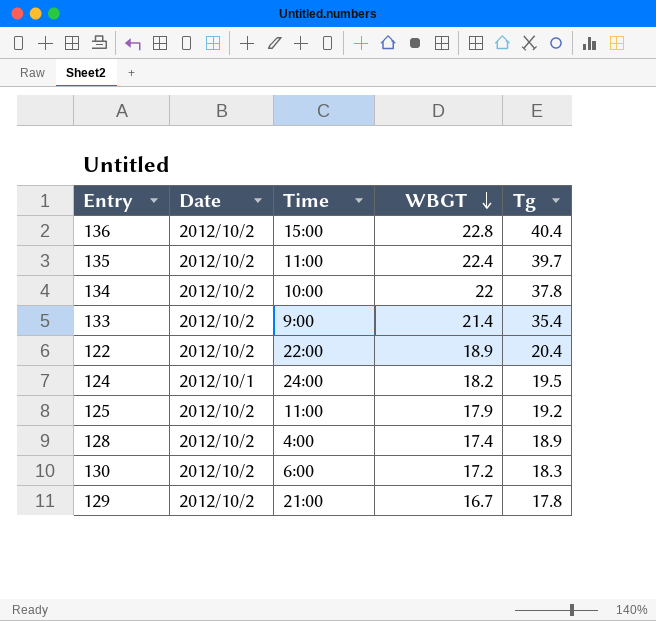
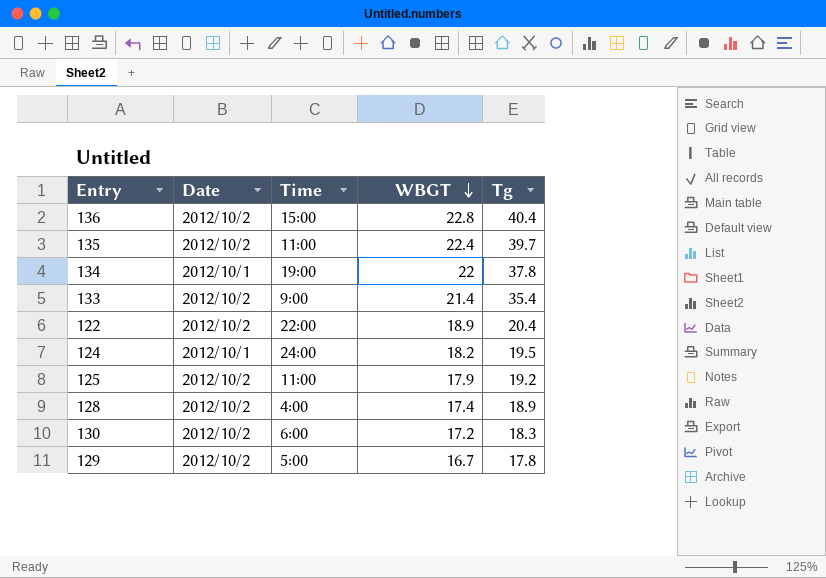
134 | Date: 2012/10/2 -> 2012/10/1
134 | Time: 10:00 -> 19:00
129 | Time: 21:00 -> 5:00

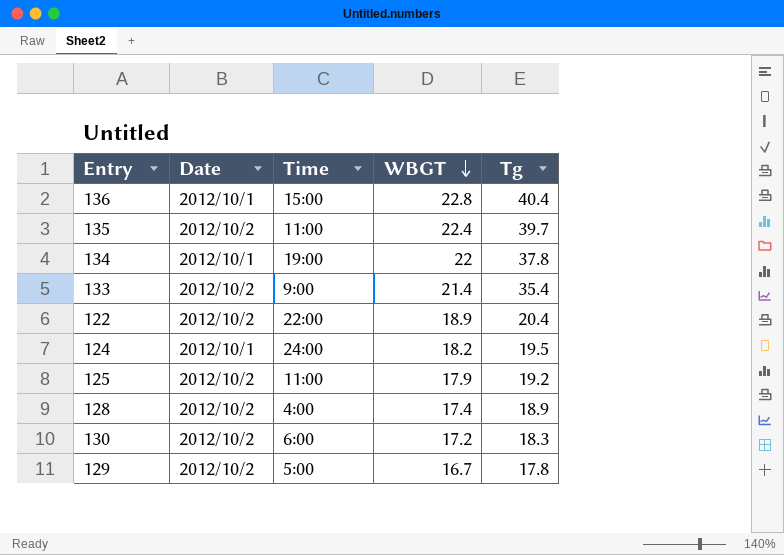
136 | Date: 2012/10/2 -> 2012/10/1

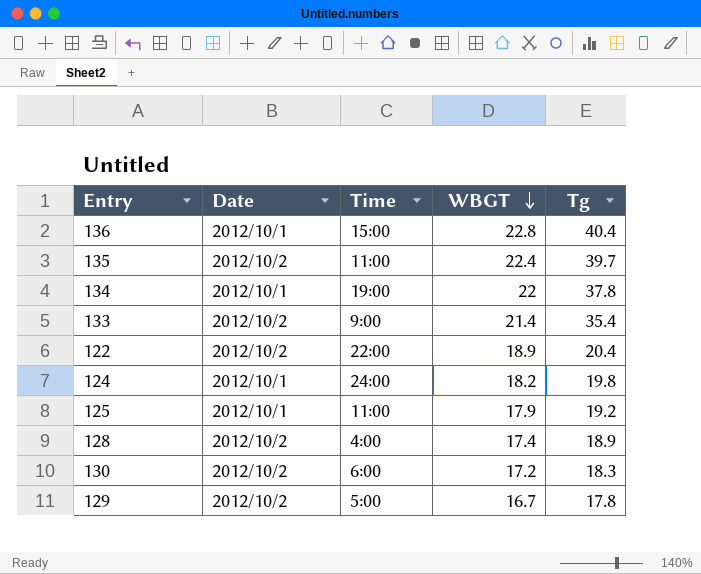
124 | Tg: 19.5 -> 19.8
125 | Date: 2012/10/2 -> 2012/10/1

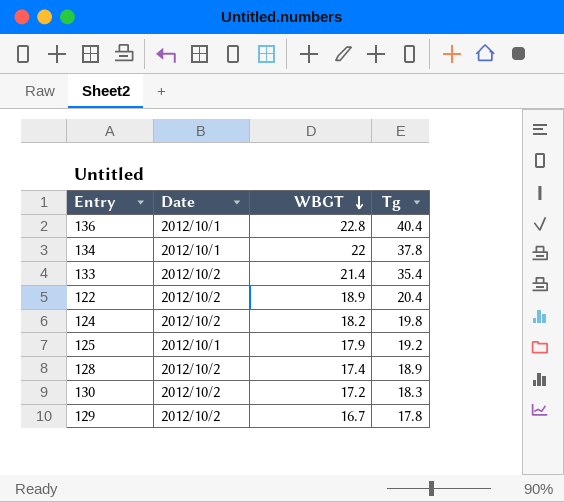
column Time | position: 3 -> none
row 135: 2012/10/2 | 11:00 | 22.4 | 39.7 -> none
124 | Date: 2012/10/1 -> 2012/10/2

